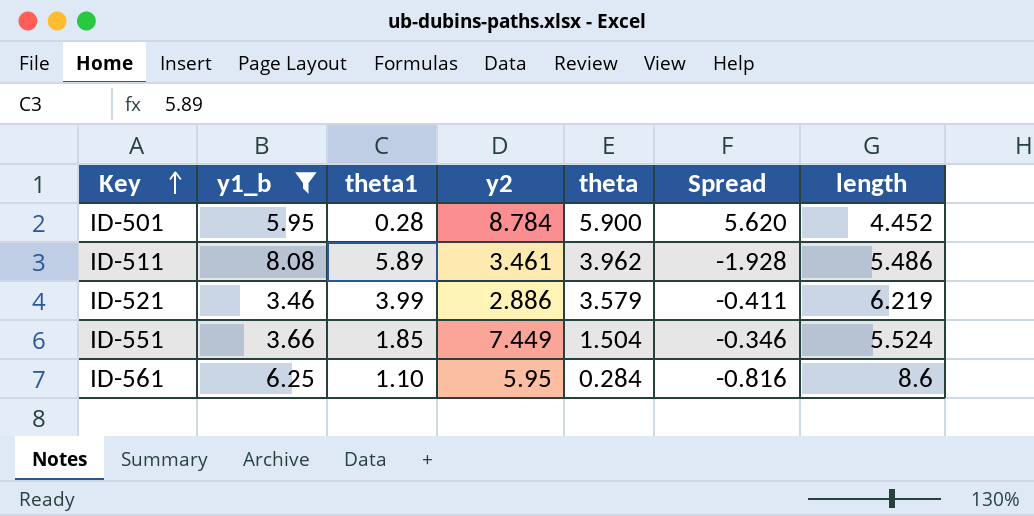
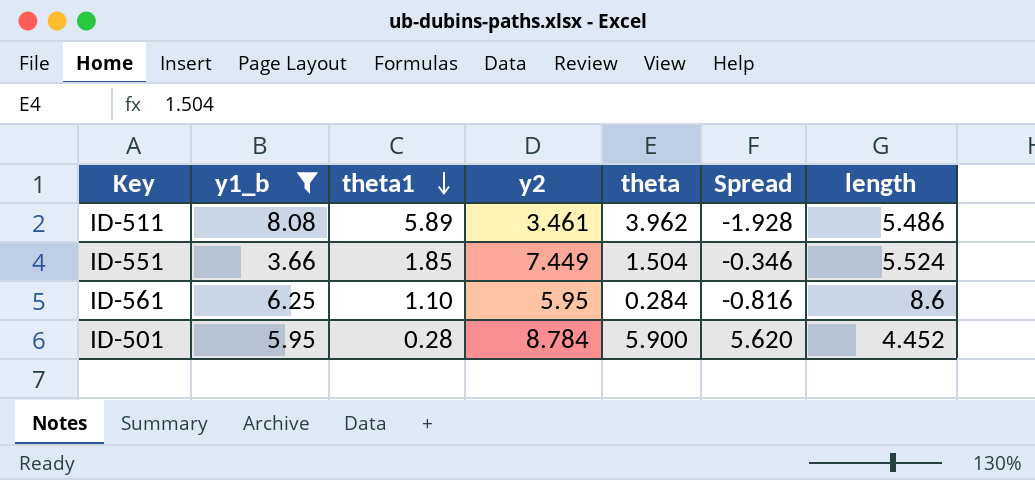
row order: Key ascending -> theta1 descending
row ID-521: 3.46 | 3.99 | 2.886 | 3.579 | -0.411 | 6.219 -> none

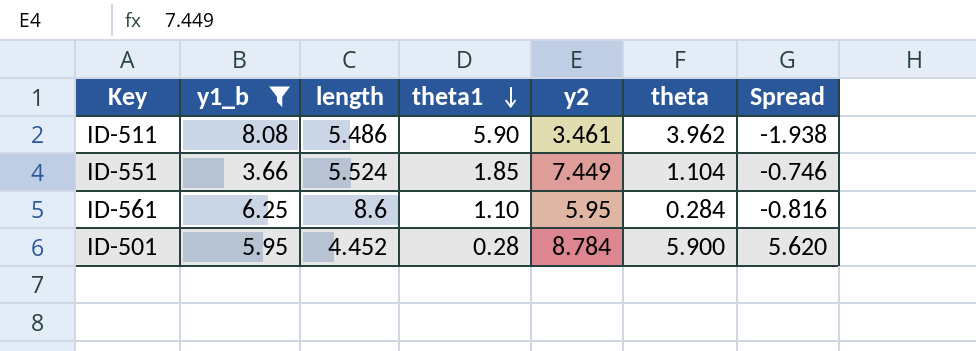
column length | position: 7 -> 3
ID-511 | theta1: 5.89 -> 5.90
ID-511 | Spread: -1.928 -> -1.938
ID-551 | theta: 1.504 -> 1.104
ID-551 | Spread: -0.346 -> -0.746

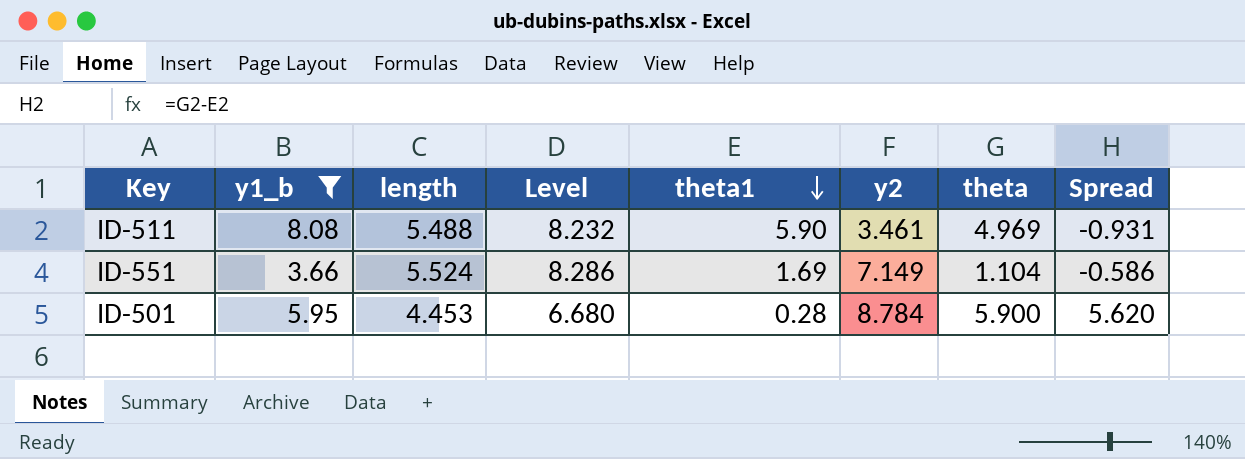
column Level | formula: none -> [length] * 1.5
row ID-561: 6.25 | 8.6 | 1.10 | 5.95 | 0.284 | -0.816 -> none
ID-511 | length: 5.486 -> 5.488
ID-511 | theta: 3.962 -> 4.969
ID-511 | Spread: -1.938 -> -0.931
ID-551 | theta1: 1.85 -> 1.69
ID-551 | y2: 7.449 -> 7.149
ID-551 | Spread: -0.746 -> -0.586
ID-501 | length: 4.452 -> 4.453

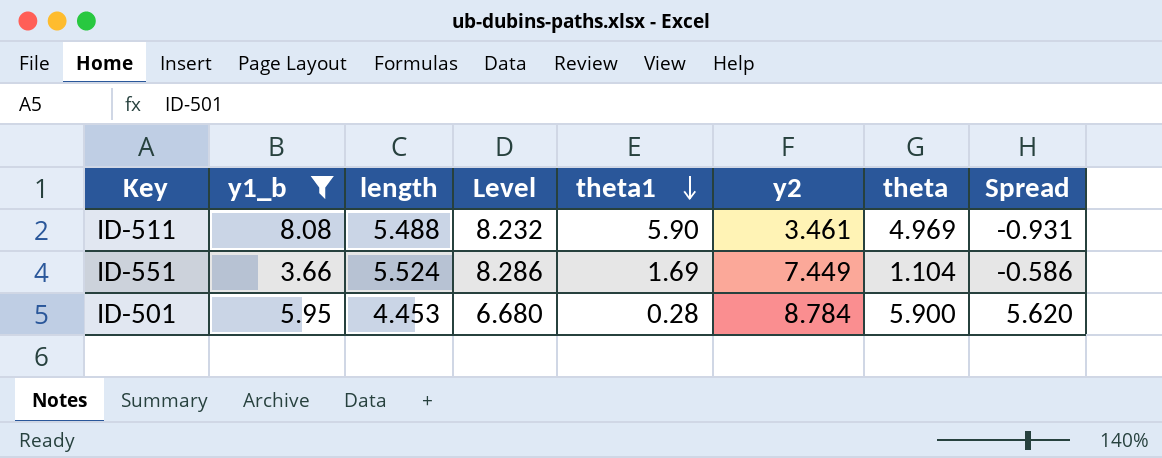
ID-551 | y2: 7.149 -> 7.449

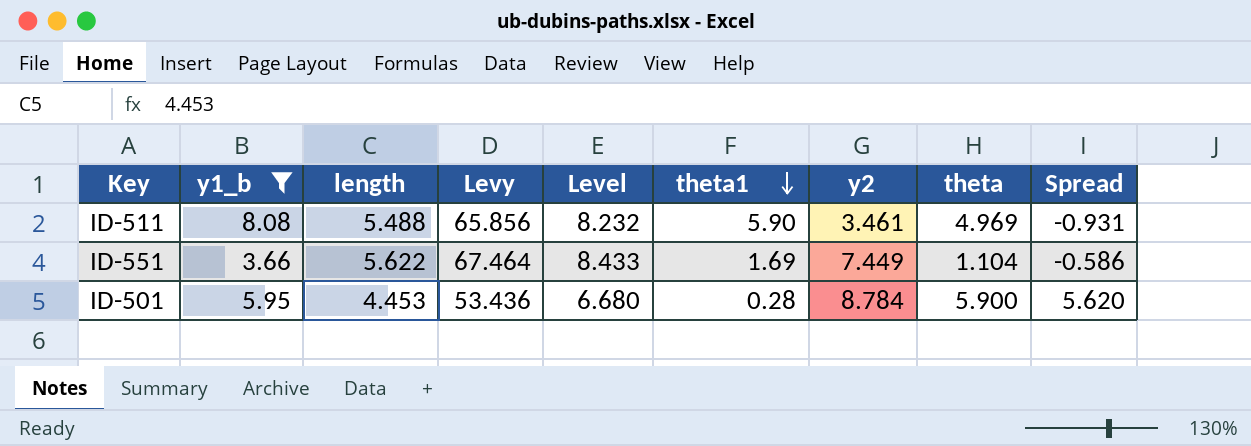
column Levy | formula: none -> [length] * 12
ID-551 | length: 5.524 -> 5.622
ID-551 | Level: 8.286 -> 8.433

